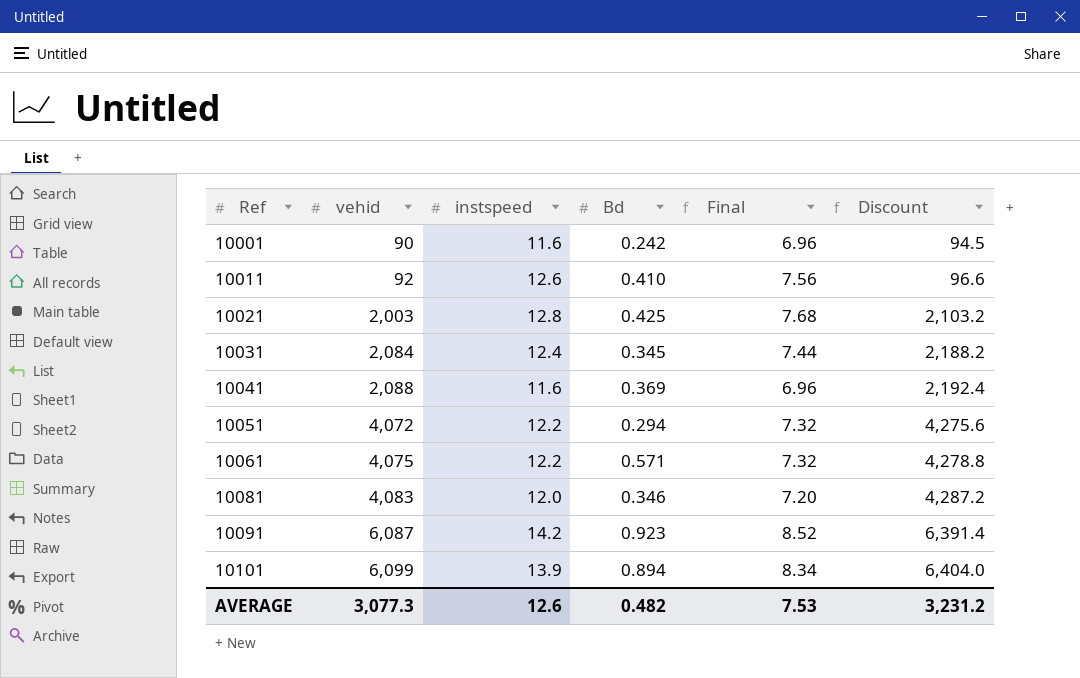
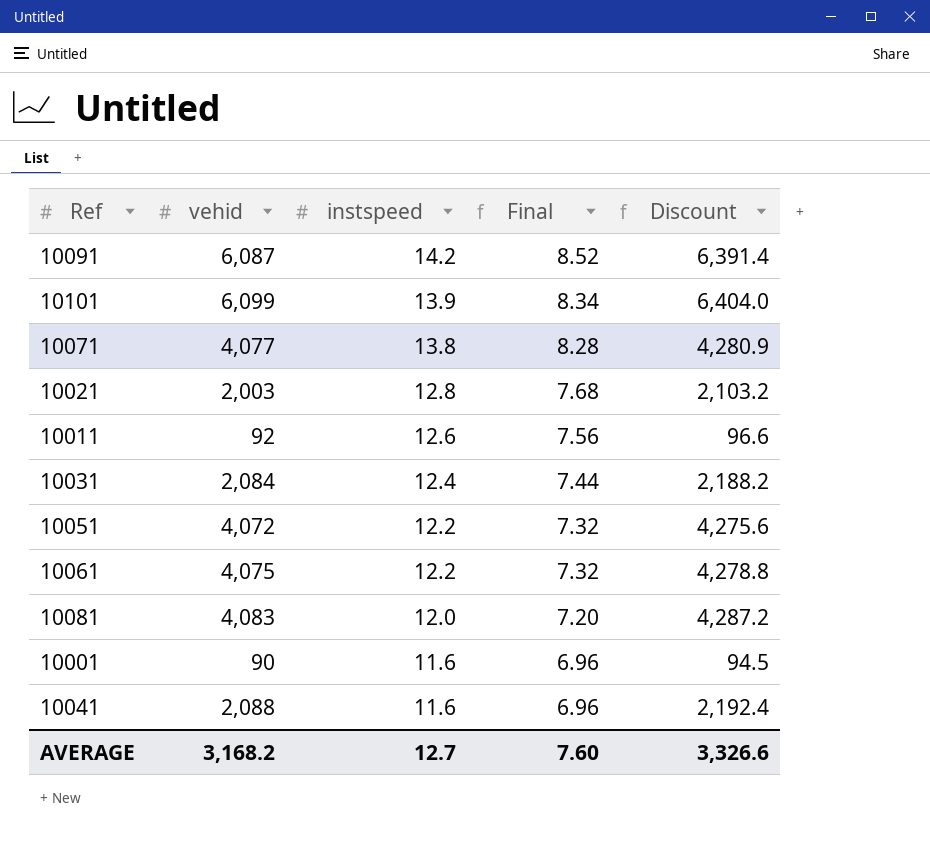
row order: Ref ascending -> instspeed descending
column Bd | position: 4 -> none
row 10071: none -> 4,077 | 13.8 | 8.28 | 4,280.9
AVERAGE | vehid: 3,077.3 -> 3,168.2
AVERAGE | instspeed: 12.6 -> 12.7
AVERAGE | Final: 7.53 -> 7.60
AVERAGE | Discount: 3,231.2 -> 3,326.6

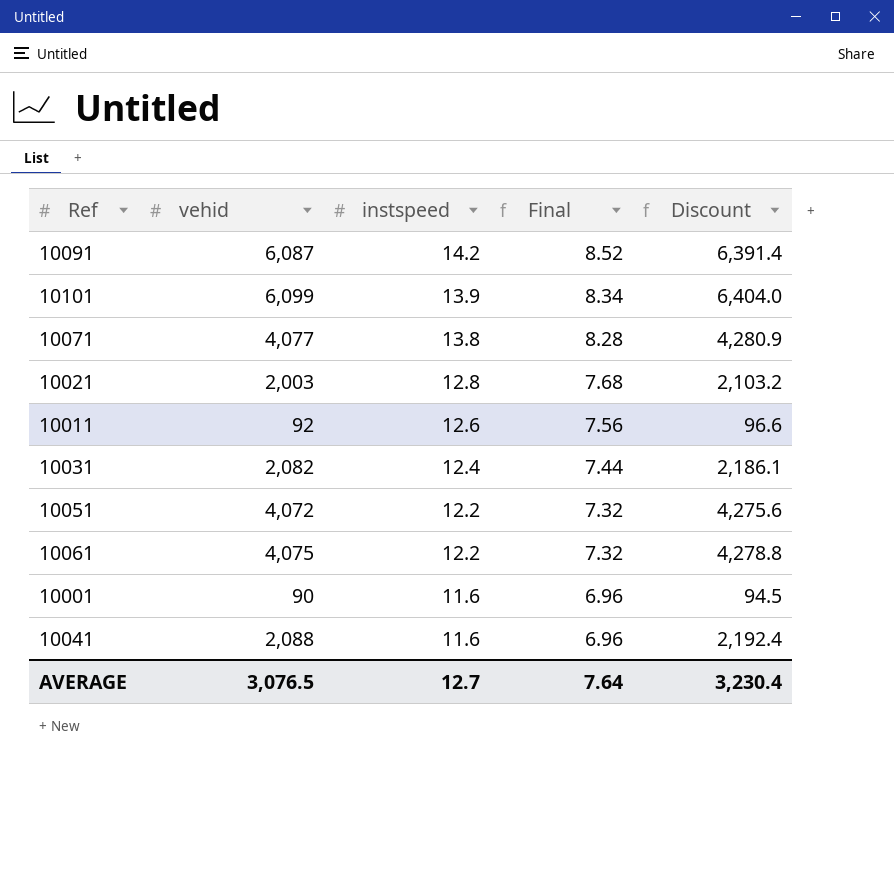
row 10081: 4,083 | 12.0 | 7.20 | 4,287.2 -> none
10031 | vehid: 2,084 -> 2,082
10031 | Discount: 2,188.2 -> 2,186.1
AVERAGE | vehid: 3,168.2 -> 3,076.5
AVERAGE | Final: 7.60 -> 7.64
AVERAGE | Discount: 3,326.6 -> 3,230.4

